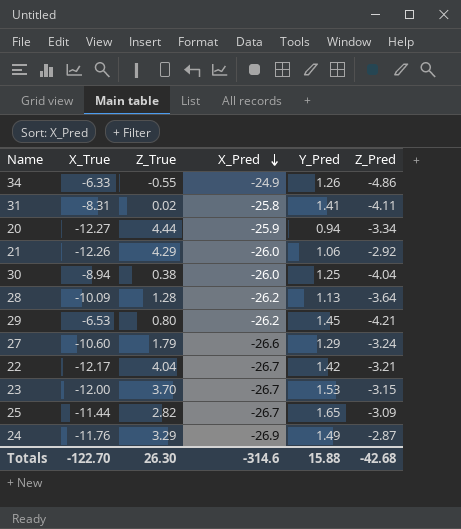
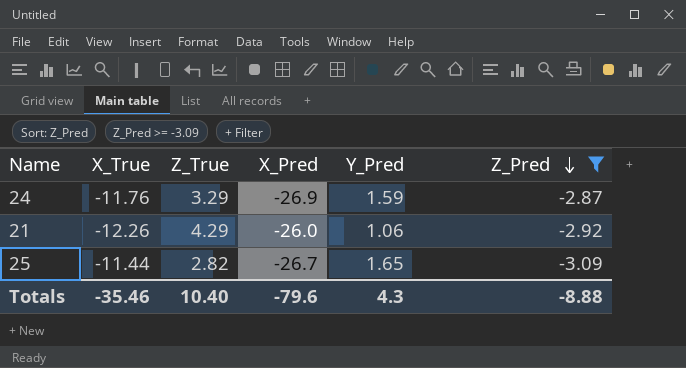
filter: none -> Z_Pred >= -3.09
row order: X_Pred descending -> Z_Pred descending
24 | Y_Pred: 1.49 -> 1.59
Totals | X_True: -122.70 -> -35.46
Totals | Z_True: 26.30 -> 10.40
Totals | X_Pred: -314.6 -> -79.6
Totals | Y_Pred: 15.88 -> 4.3
Totals | Z_Pred: -42.68 -> -8.88

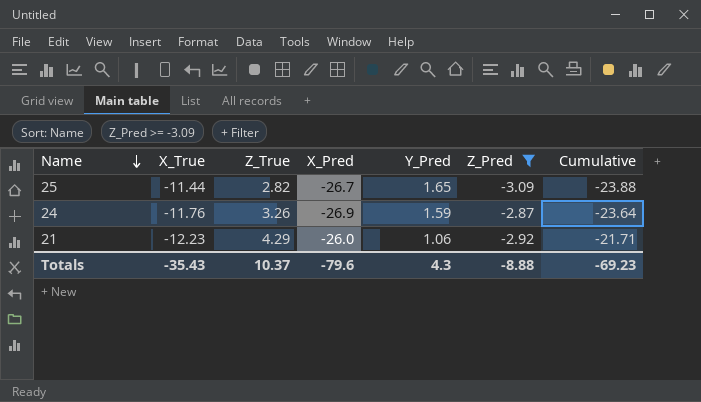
row order: Z_Pred descending -> Name descending
column Cumulative | formula: none -> [Z_True] + [X_Pred]
24 | Z_True: 3.29 -> 3.26
21 | X_True: -12.26 -> -12.23
Totals | X_True: -35.46 -> -35.43
Totals | Z_True: 10.40 -> 10.37

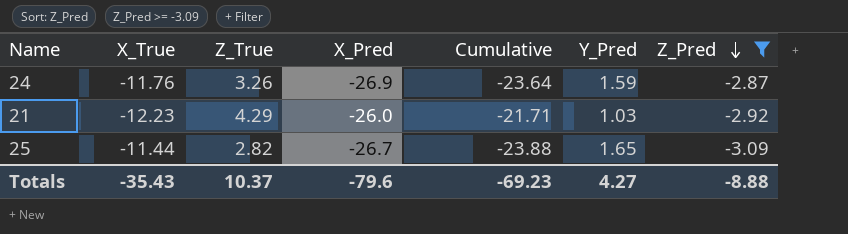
row order: Name descending -> Z_Pred descending
column Cumulative | position: 7 -> 5
21 | Y_Pred: 1.06 -> 1.03
Totals | Y_Pred: 4.3 -> 4.27

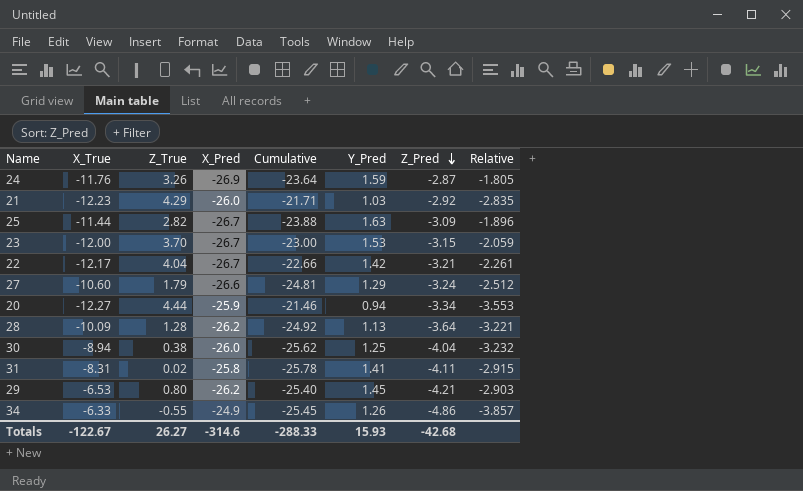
filter: Z_Pred >= -3.09 -> none
column Relative | formula: none -> [Z_Pred] / [Y_Pred]
25 | Y_Pred: 1.65 -> 1.63
Totals | X_True: -35.43 -> -122.67
Totals | Z_True: 10.37 -> 26.27
Totals | X_Pred: -79.6 -> -314.6
Totals | Cumulative: -69.23 -> -288.33
Totals | Y_Pred: 4.27 -> 15.93
Totals | Z_Pred: -8.88 -> -42.68

